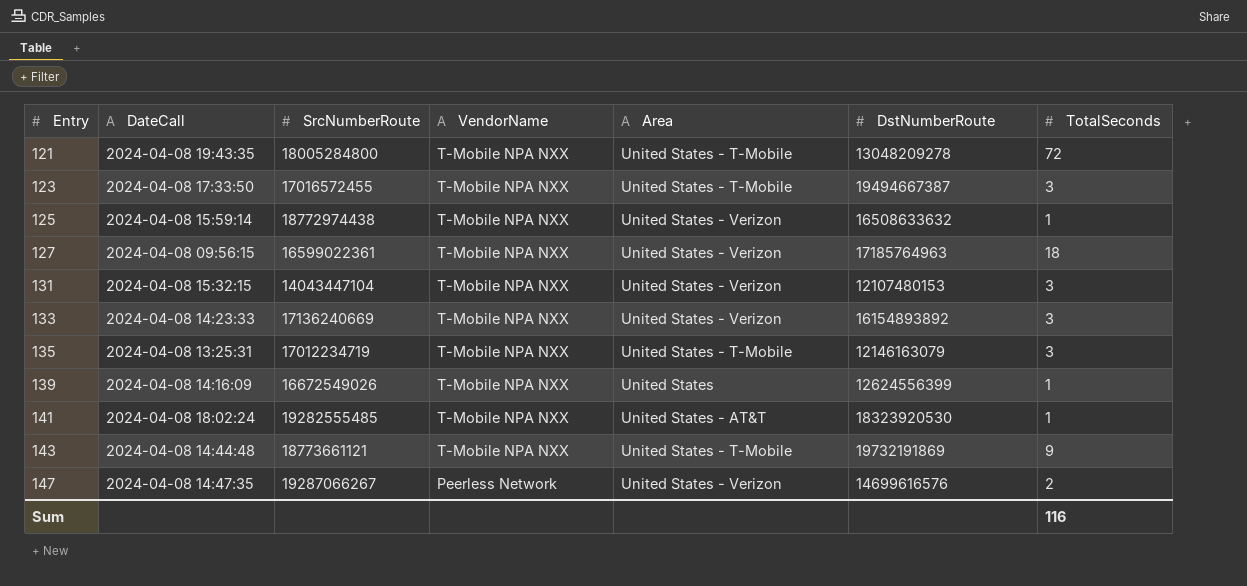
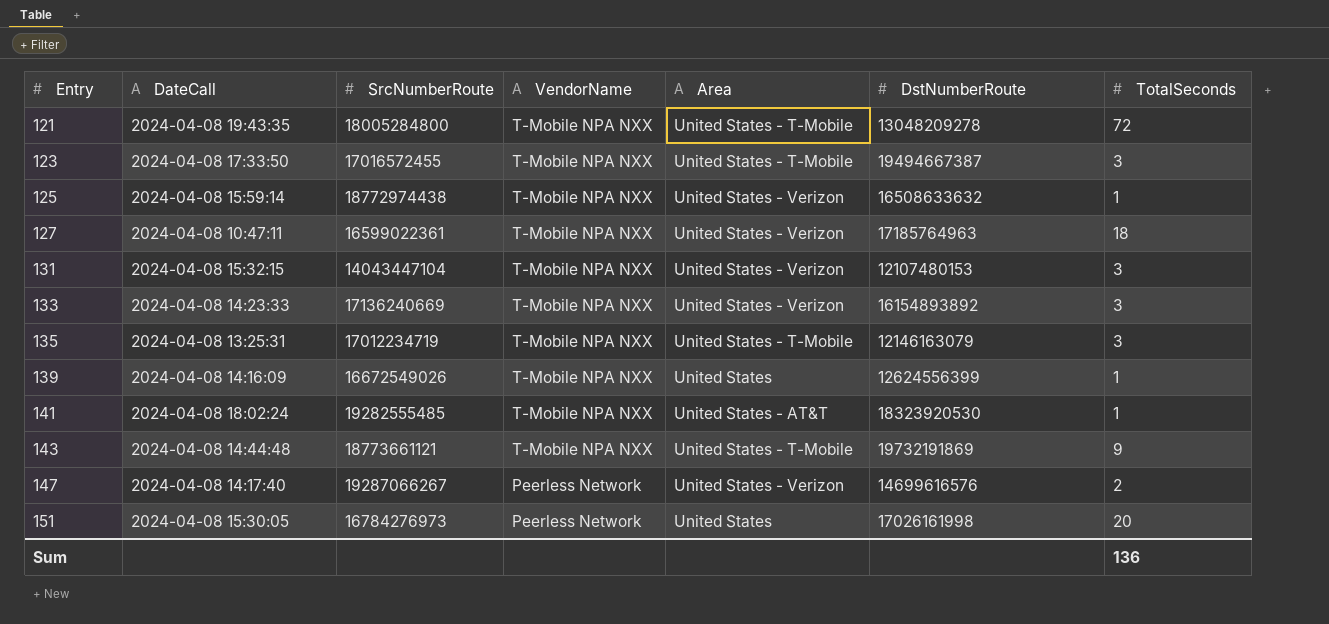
127 | DateCall: 2024-04-08 09:56:15 -> 2024-04-08 10:47:11
147 | DateCall: 2024-04-08 14:47:35 -> 2024-04-08 14:17:40
row 151: none -> 2024-04-08 15:30:05 | 16784276973 | Peerless Network | United States | 17026161998 | 20
Sum | TotalSeconds: 116 -> 136

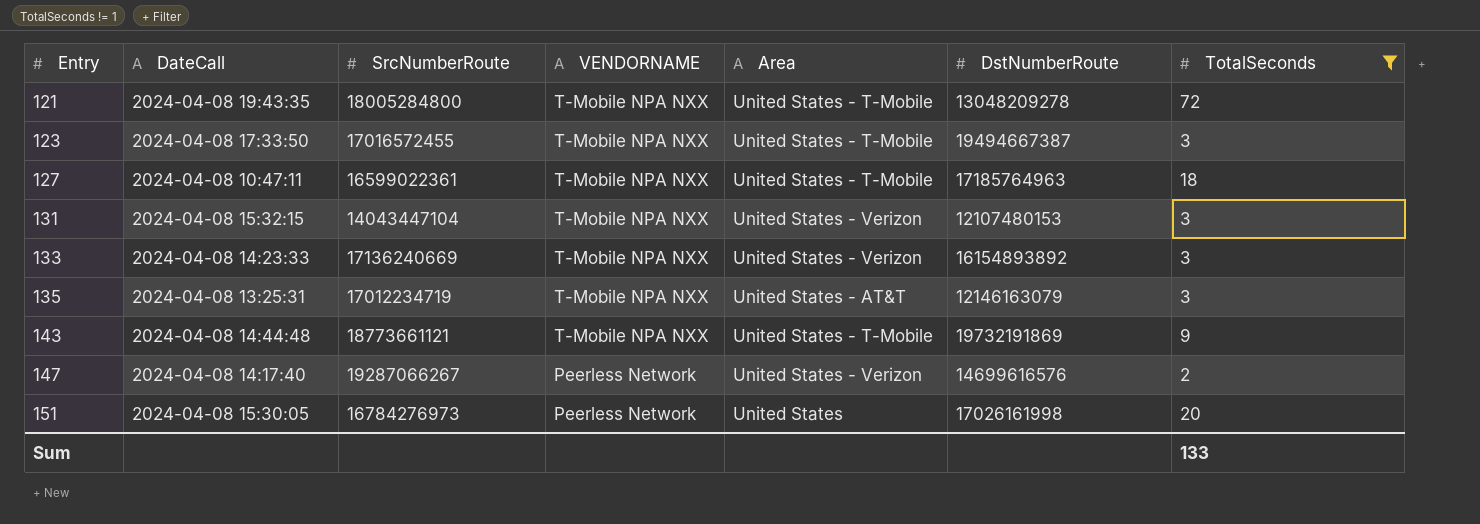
filter: none -> TotalSeconds != 1
column name: VendorName -> VENDORNAME
127 | Area: United States - Verizon -> United States - T-Mobile
135 | Area: United States - T-Mobile -> United States - AT&T
Sum | TotalSeconds: 136 -> 133

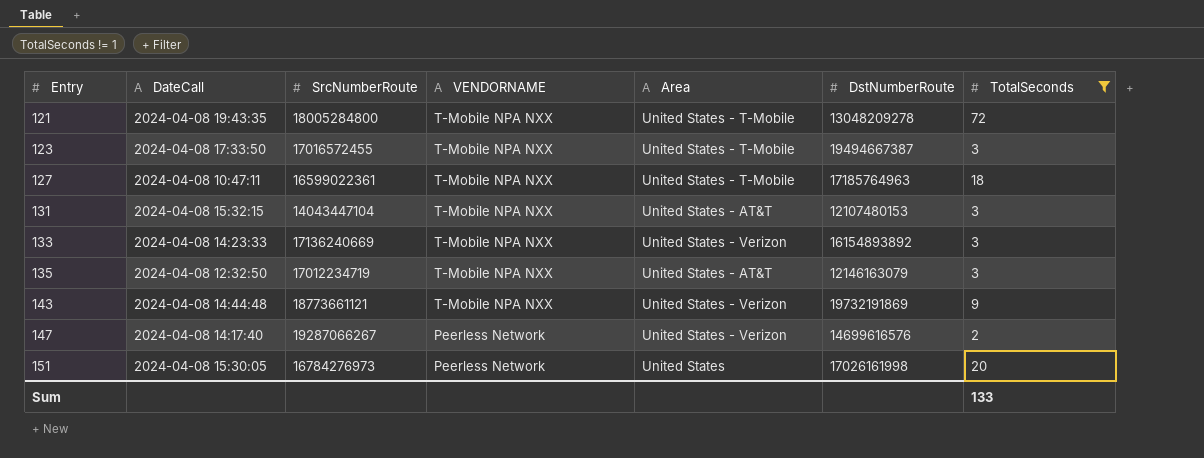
131 | Area: United States - Verizon -> United States - AT&T
135 | DateCall: 2024-04-08 13:25:31 -> 2024-04-08 12:32:50
143 | Area: United States - T-Mobile -> United States - Verizon

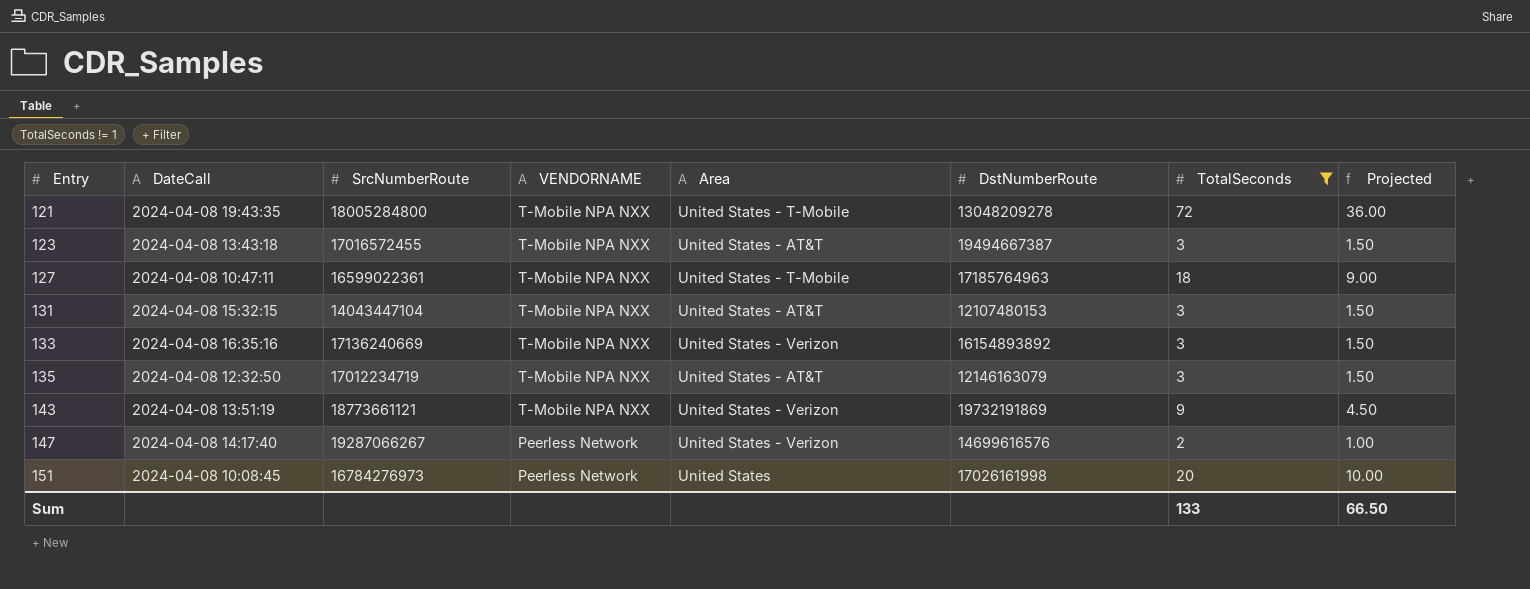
column Projected | formula: none -> [TotalSeconds] * 0.5
123 | DateCall: 2024-04-08 17:33:50 -> 2024-04-08 13:43:18
123 | Area: United States - T-Mobile -> United States - AT&T
133 | DateCall: 2024-04-08 14:23:33 -> 2024-04-08 16:35:16
143 | DateCall: 2024-04-08 14:44:48 -> 2024-04-08 13:51:19
151 | DateCall: 2024-04-08 15:30:05 -> 2024-04-08 10:08:45

